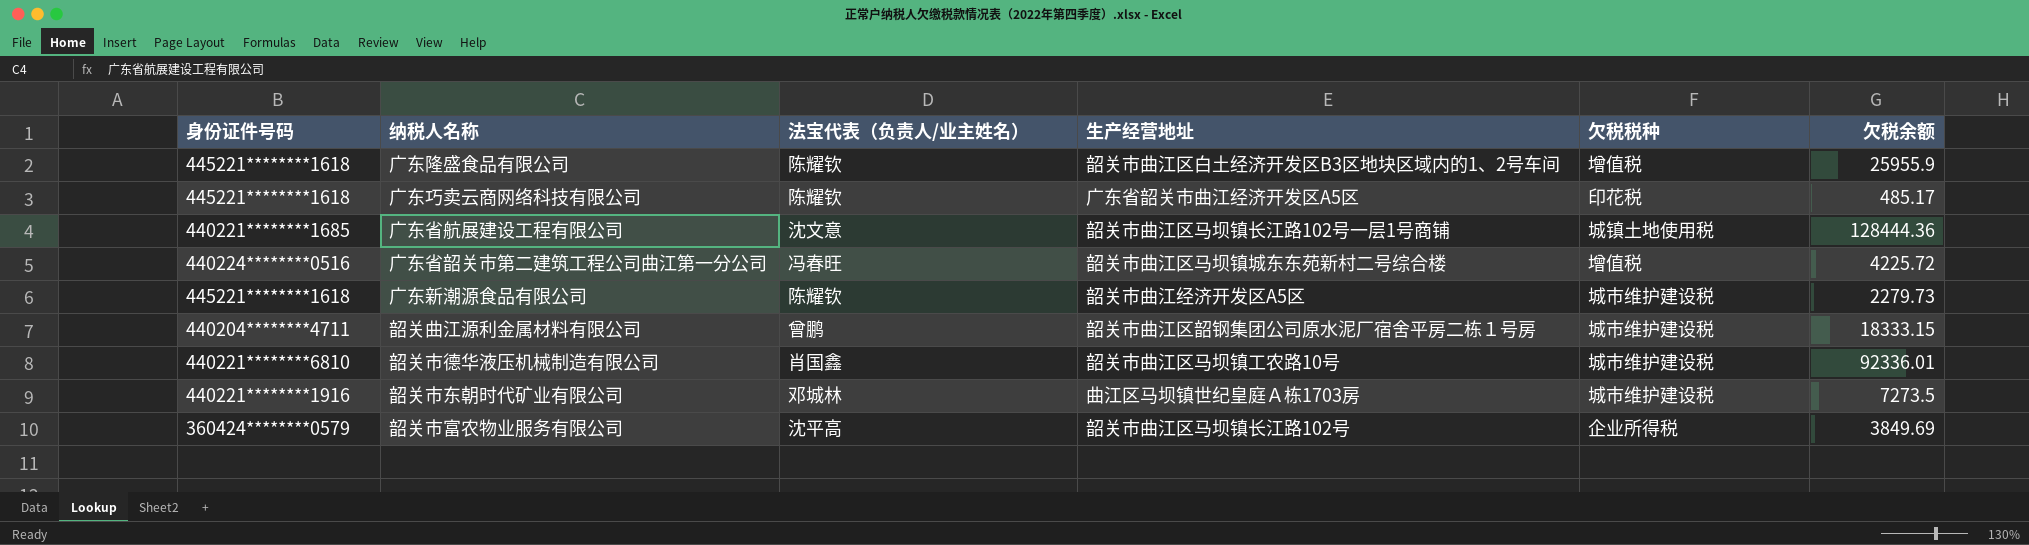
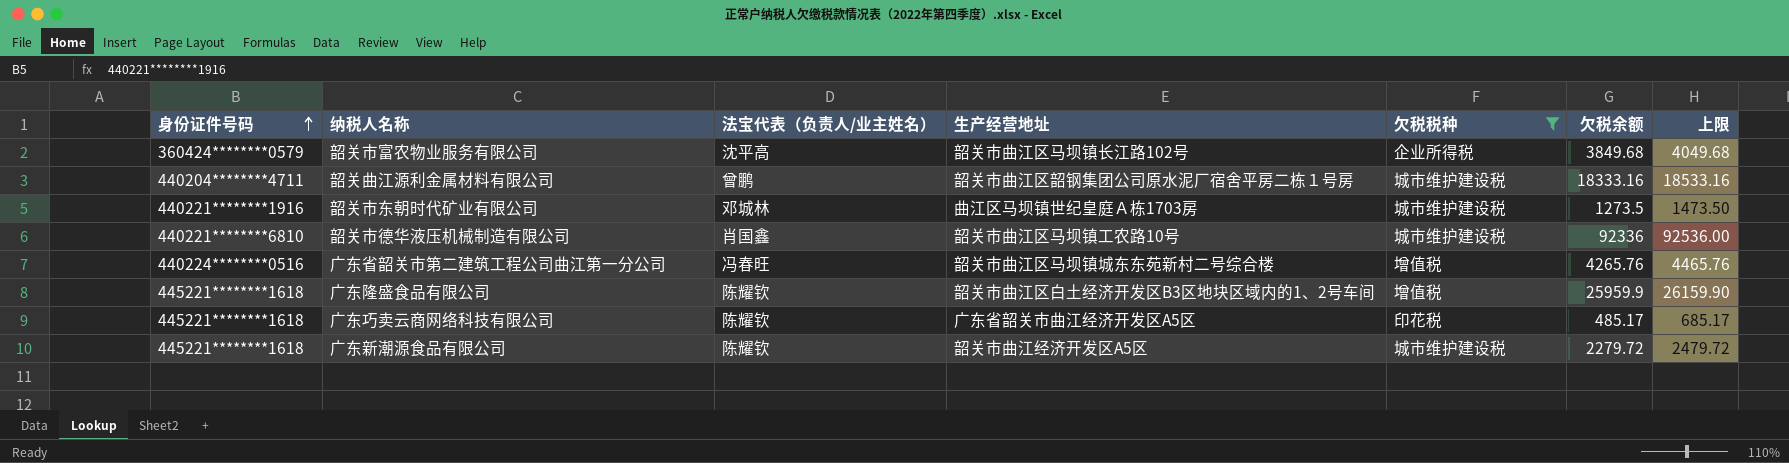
filter: none -> 欠税税种 != 城镇土地使用税
row order: none -> 身份证件号码 ascending
column 上限 | formula: none -> [欠税余额] + 200
韶关市富农物业服务有限公司 | 欠税余额: 3849.69 -> 3849.68
韶关曲江源利金属材料有限公司 | 欠税余额: 18333.15 -> 18333.16
韶关市东朝时代矿业有限公司 | 欠税余额: 7273.5 -> 1273.5
韶关市德华液压机械制造有限公司 | 欠税余额: 92336.01 -> 92336
广东省韶关市第二建筑工程公司曲江第一分公司 | 欠税余额: 4225.72 -> 4265.76
广东隆盛食品有限公司 | 欠税余额: 25955.9 -> 25959.9
广东新潮源食品有限公司 | 欠税余额: 2279.73 -> 2279.72

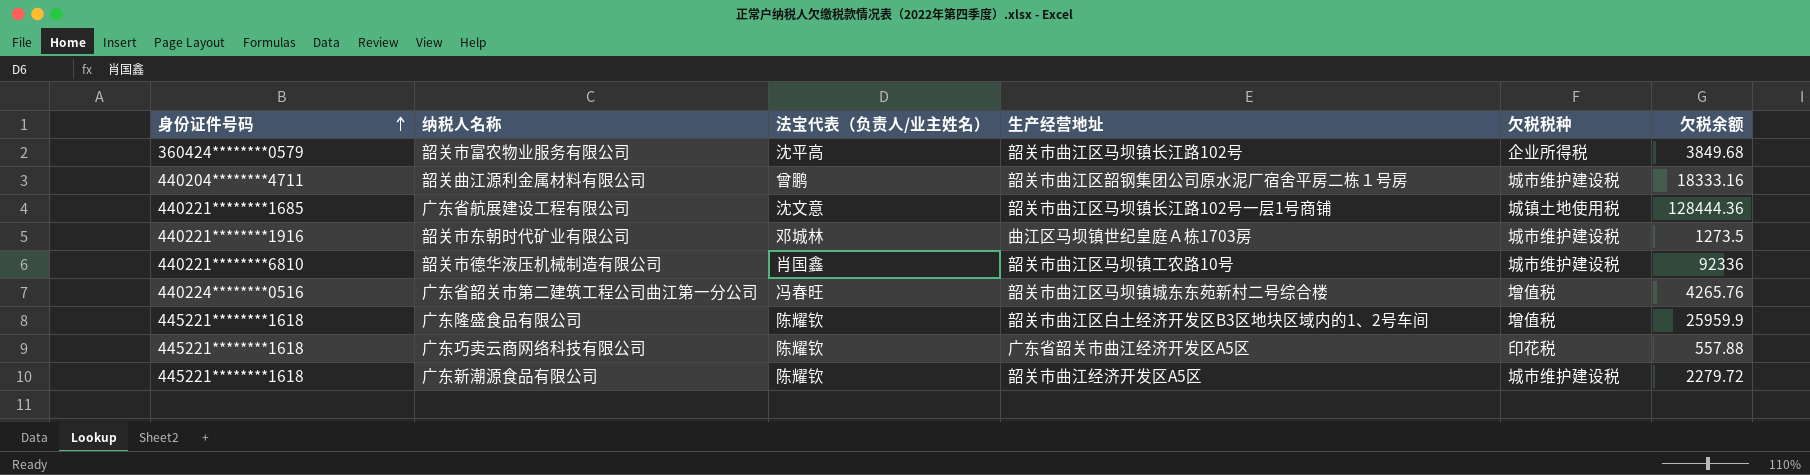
filter: 欠税税种 != 城镇土地使用税 -> none
column 上限 | formula: [欠税余额] + 200 -> none
广东巧卖云商网络科技有限公司 | 欠税余额: 485.17 -> 557.88

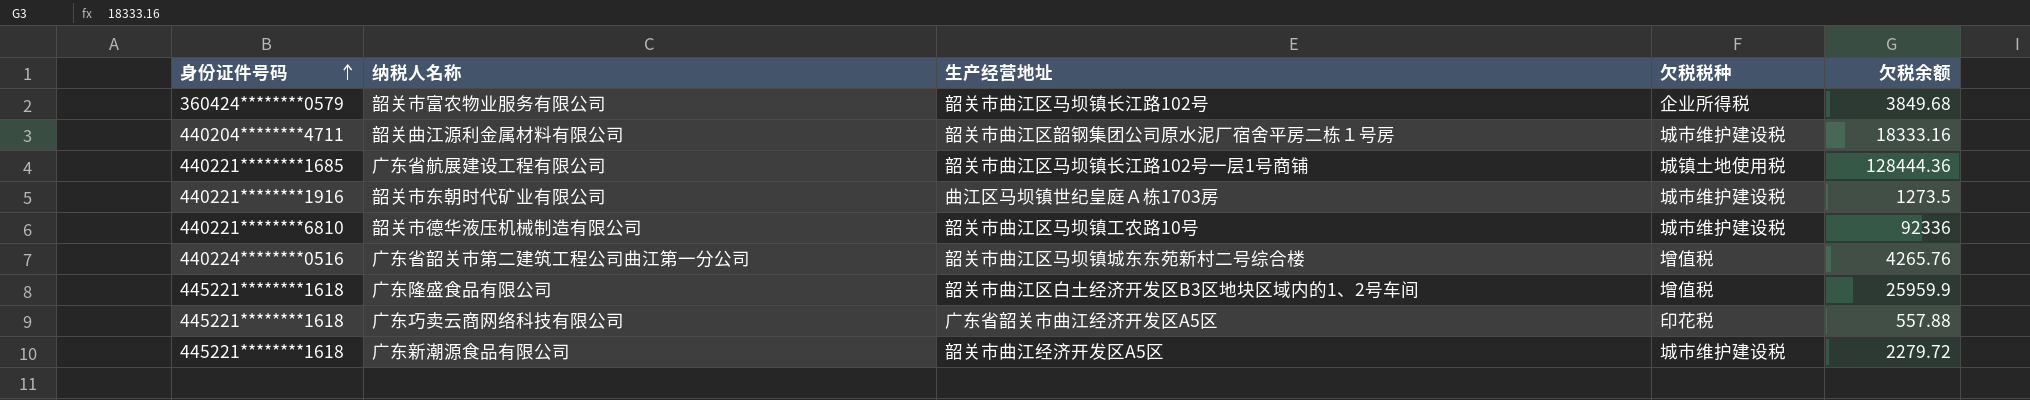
column 法宝代表（负责人/业主姓名） | position: 3 -> none

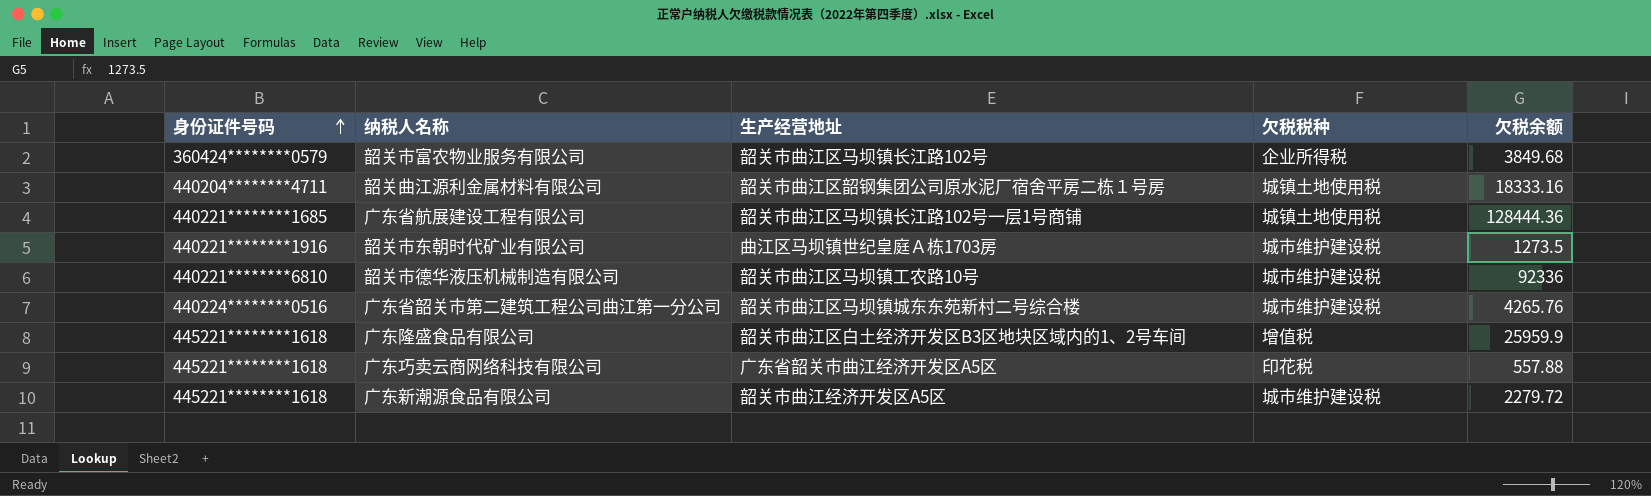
韶关曲江源利金属材料有限公司 | 欠税税种: 城市维护建设税 -> 城镇土地使用税
广东省韶关市第二建筑工程公司曲江第一分公司 | 欠税税种: 增值税 -> 城市维护建设税

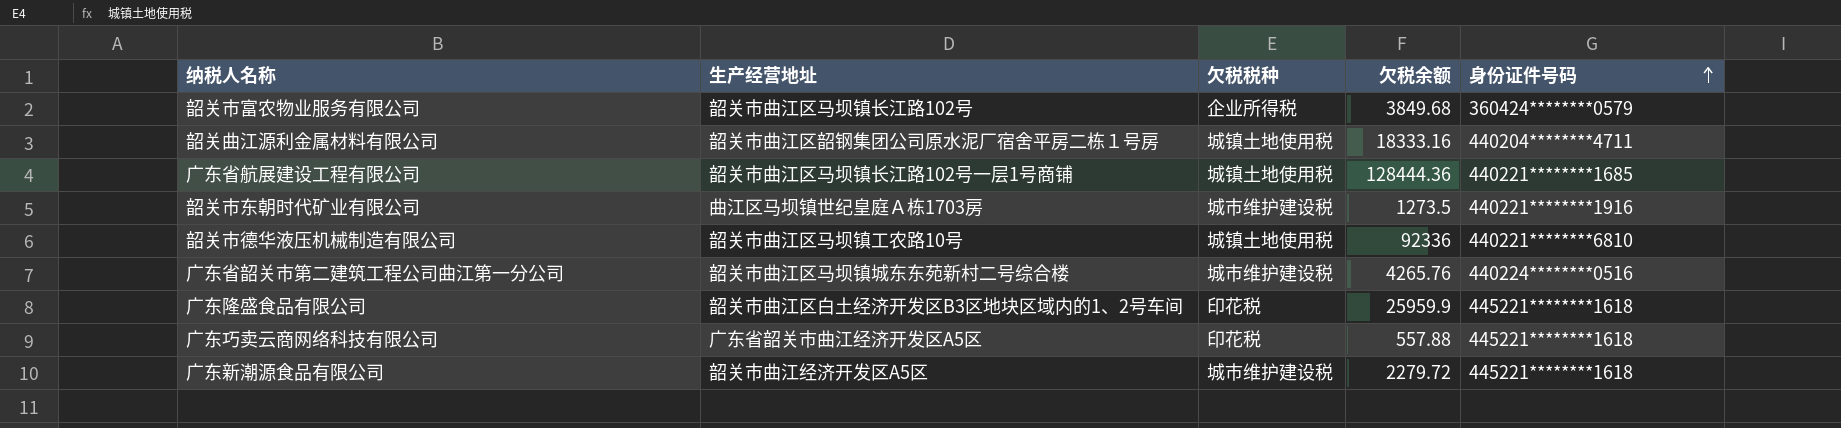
column 身份证件号码 | position: 1 -> 5
韶关市德华液压机械制造有限公司 | 欠税税种: 城市维护建设税 -> 城镇土地使用税
广东隆盛食品有限公司 | 欠税税种: 增值税 -> 印花税

